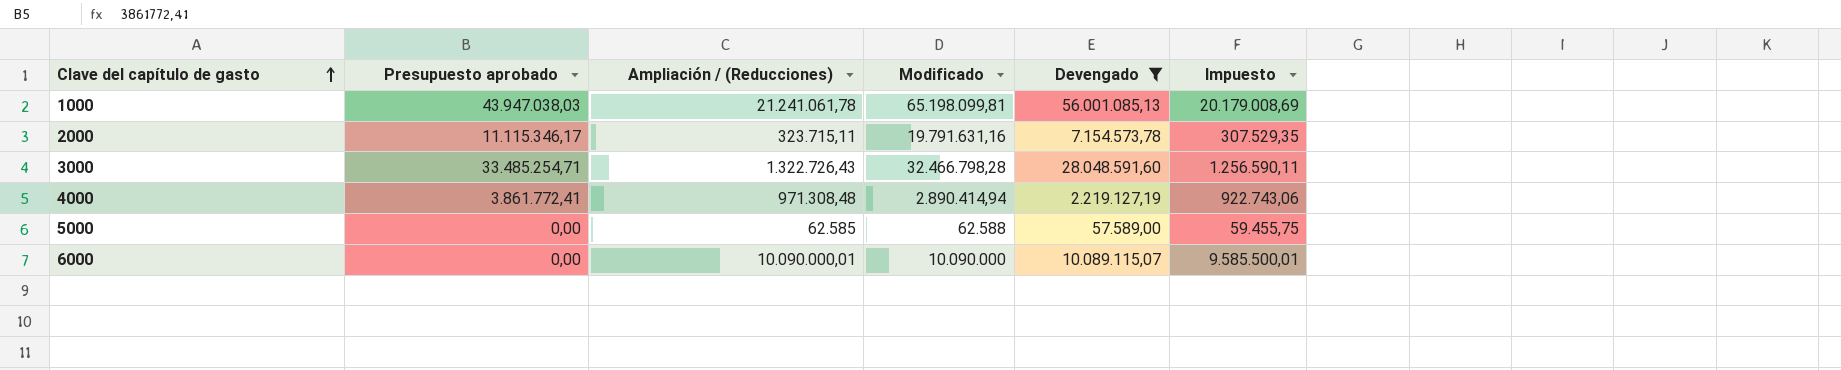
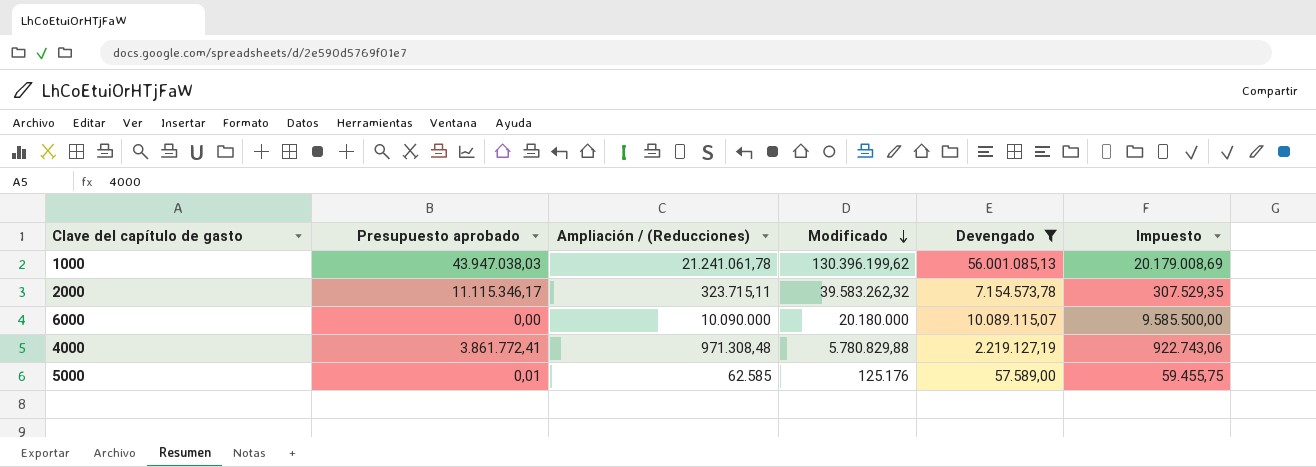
row order: Clave del capítulo de gasto ascending -> Modificado descending
row 3000: 33.485.254,71 | 1.322.726,43 | 32.466.798,28 | 28.048.591,60 | 1.256.590,11 -> none
1000 | Modificado: 65.198.099,81 -> 130.396.199,62
2000 | Modificado: 19.791.631,16 -> 39.583.262,32
6000 | Ampliación / (Reducciones): 10.090.000,01 -> 10.090.000
6000 | Modificado: 10.090.000 -> 20.180.000
6000 | Impuesto: 9.585.500,01 -> 9.585.500,00
4000 | Modificado: 2.890.414,94 -> 5.780.829,88
5000 | Presupuesto aprobado: 0,00 -> 0,01
5000 | Modificado: 62.588 -> 125.176

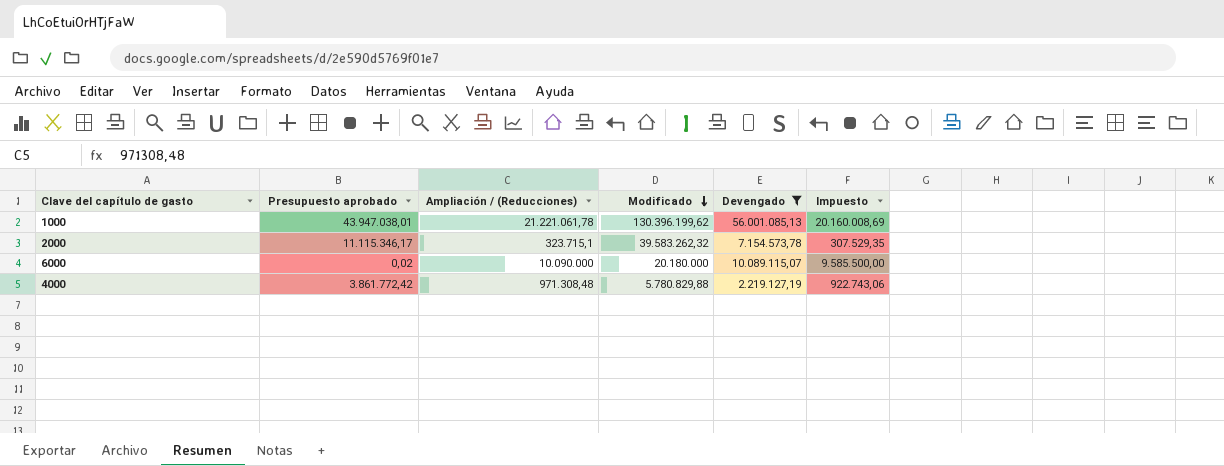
row 5000: 0,01 | 62.585 | 125.176 | 57.589,00 | 59.455,75 -> none
1000 | Presupuesto aprobado: 43.947.038,03 -> 43.947.038,01
1000 | Ampliación / (Reducciones): 21.241.061,78 -> 21.221.061,78
1000 | Impuesto: 20.179.008,69 -> 20.160.008,69
2000 | Ampliación / (Reducciones): 323.715,11 -> 323.715,1
6000 | Presupuesto aprobado: 0,00 -> 0,02
4000 | Presupuesto aprobado: 3.861.772,41 -> 3.861.772,42

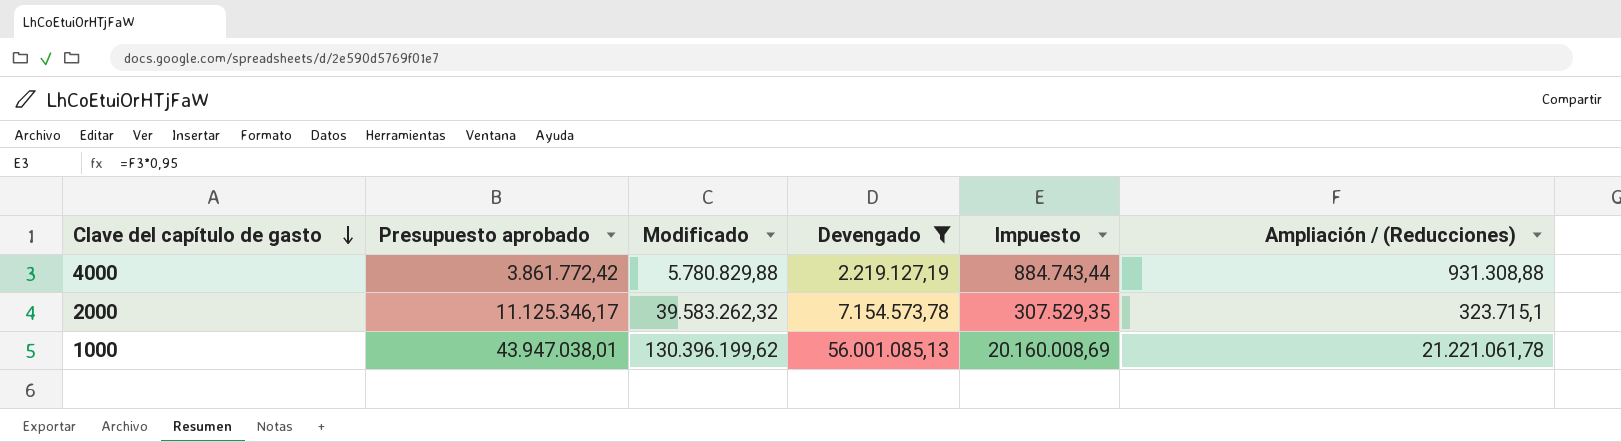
row order: Modificado descending -> Clave del capítulo de gasto descending
column Ampliación / (Reducciones) | position: 3 -> 6
row 6000: 0,02 | 10.090.000 | 20.180.000 | 10.089.115,07 | 9.585.500,00 -> none
4000 | Impuesto: 922.743,06 -> 884.743,44
4000 | Ampliación / (Reducciones): 971.308,48 -> 931.308,88
2000 | Presupuesto aprobado: 11.115.346,17 -> 11.125.346,17

